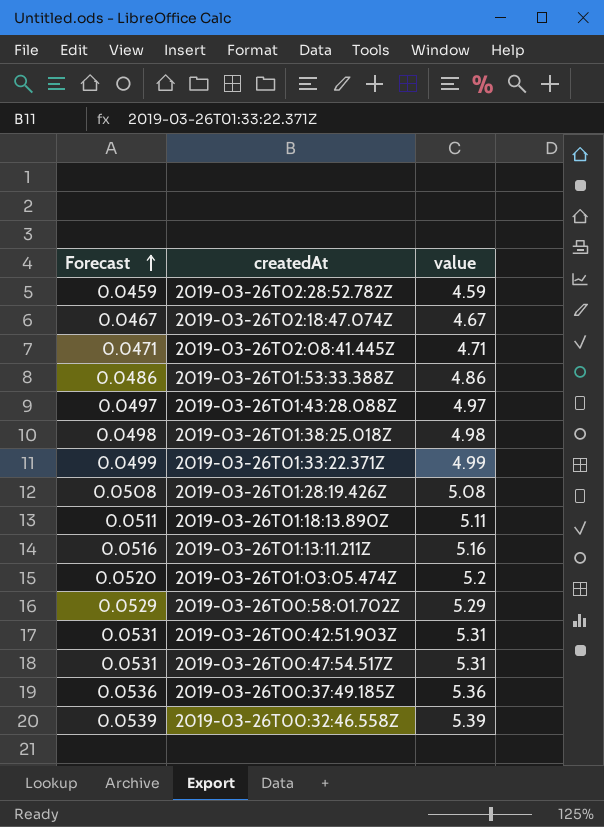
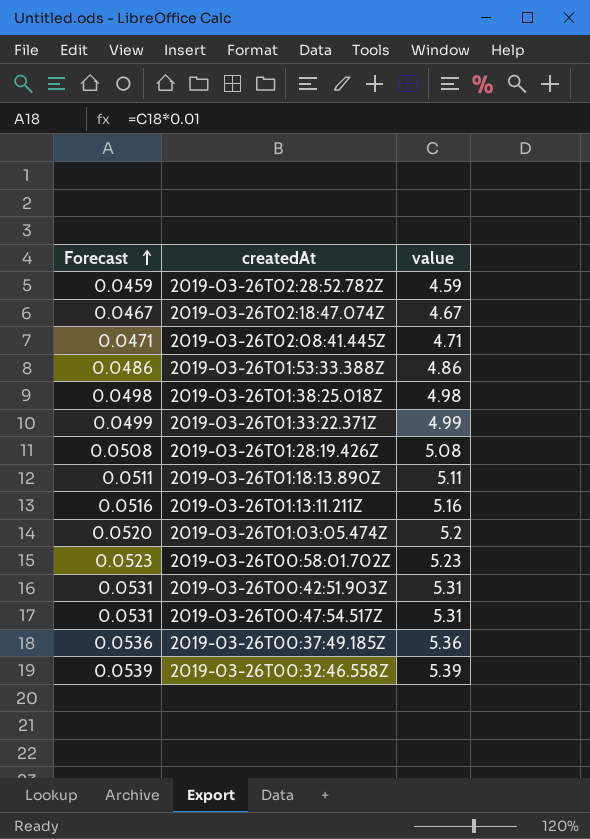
row 2019-03-26T01:43:28.088Z: 0.0497 | 4.97 -> none
2019-03-26T00:58:01.702Z | Forecast: 0.0529 -> 0.0523
2019-03-26T00:58:01.702Z | value: 5.29 -> 5.23

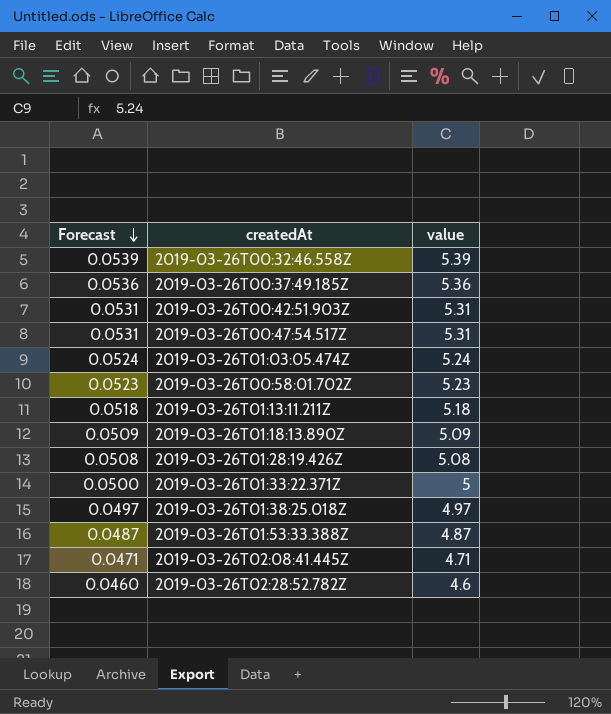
row order: Forecast ascending -> Forecast descending
row 2019-03-26T02:18:47.074Z: 0.0467 | 4.67 -> none
2019-03-26T01:03:05.474Z | Forecast: 0.0520 -> 0.0524
2019-03-26T01:03:05.474Z | value: 5.2 -> 5.24
2019-03-26T01:13:11.211Z | Forecast: 0.0516 -> 0.0518
2019-03-26T01:13:11.211Z | value: 5.16 -> 5.18
2019-03-26T01:18:13.890Z | Forecast: 0.0511 -> 0.0509
2019-03-26T01:18:13.890Z | value: 5.11 -> 5.09
2019-03-26T01:33:22.371Z | Forecast: 0.0499 -> 0.0500
2019-03-26T01:33:22.371Z | value: 4.99 -> 5
2019-03-26T01:38:25.018Z | Forecast: 0.0498 -> 0.0497
2019-03-26T01:38:25.018Z | value: 4.98 -> 4.97
2019-03-26T01:53:33.388Z | Forecast: 0.0486 -> 0.0487
2019-03-26T01:53:33.388Z | value: 4.86 -> 4.87
2019-03-26T02:28:52.782Z | Forecast: 0.0459 -> 0.0460
2019-03-26T02:28:52.782Z | value: 4.59 -> 4.6

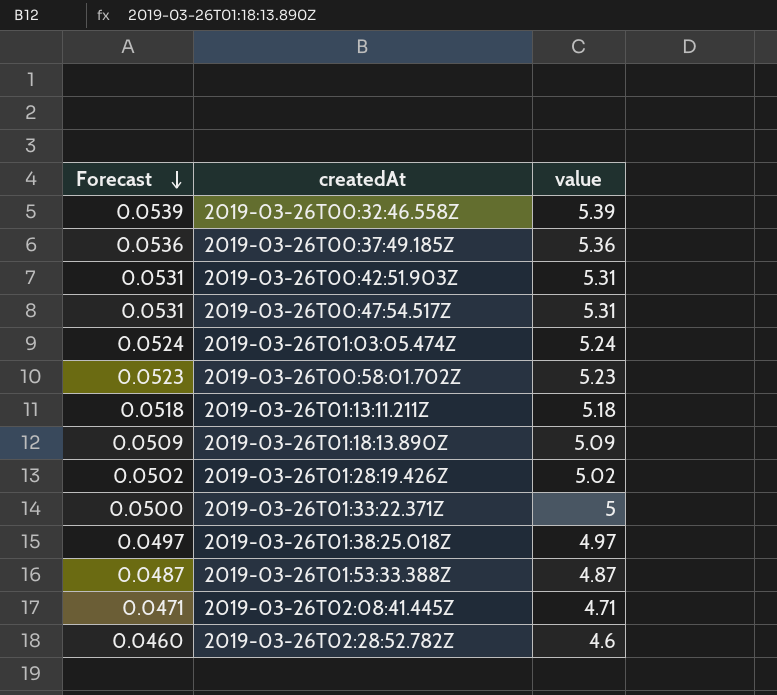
2019-03-26T01:28:19.426Z | Forecast: 0.0508 -> 0.0502
2019-03-26T01:28:19.426Z | value: 5.08 -> 5.02

